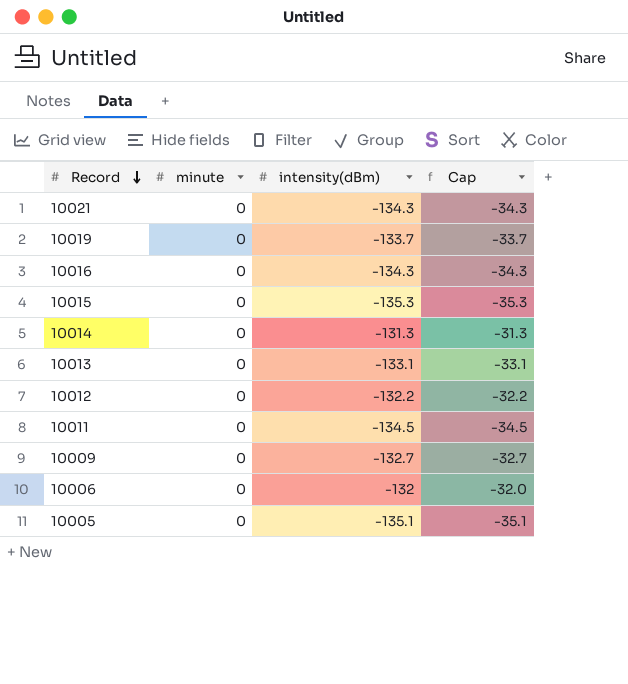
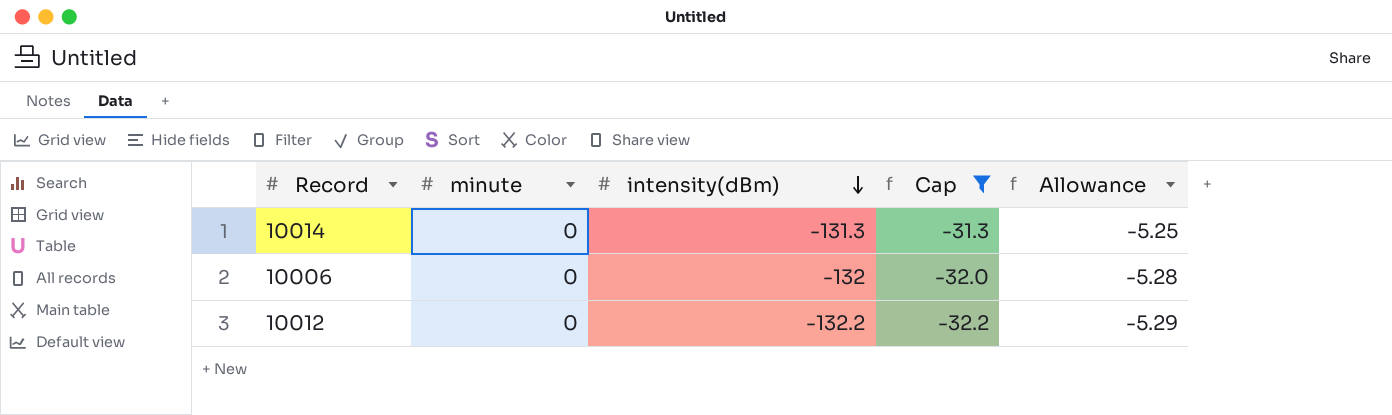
filter: none -> Cap >= -32.2
row order: Record descending -> intensity(dBm) descending
column Allowance | formula: none -> [intensity(dBm)] * 0.04

